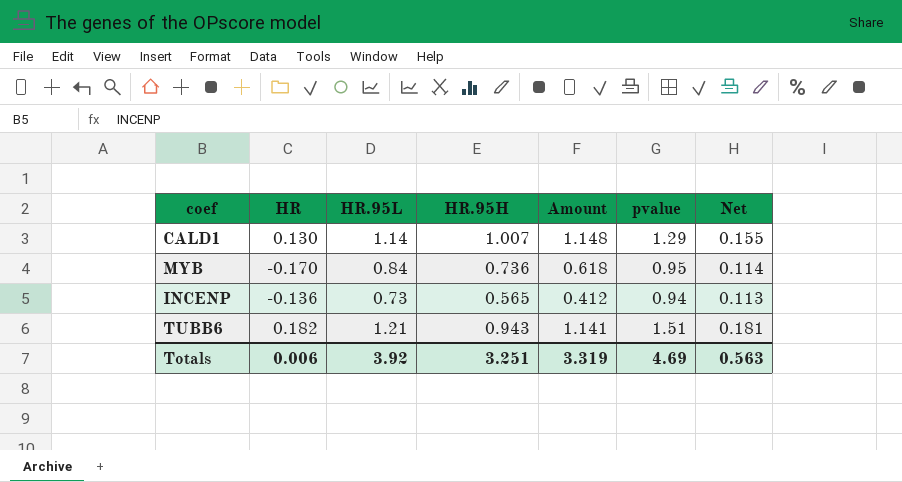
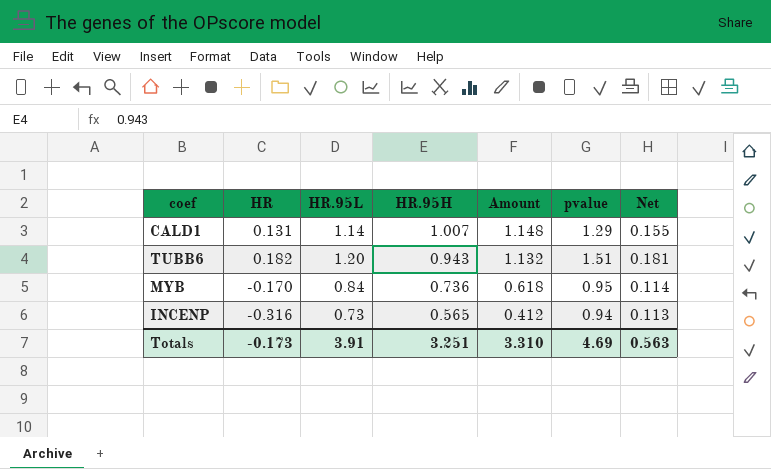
row order: none -> HR.95H descending
CALD1 | HR: 0.130 -> 0.131
TUBB6 | HR.95L: 1.21 -> 1.20
TUBB6 | Amount: 1.141 -> 1.132
INCENP | HR: -0.136 -> -0.316
Totals | HR: 0.006 -> -0.173
Totals | HR.95L: 3.92 -> 3.91
Totals | Amount: 3.319 -> 3.310

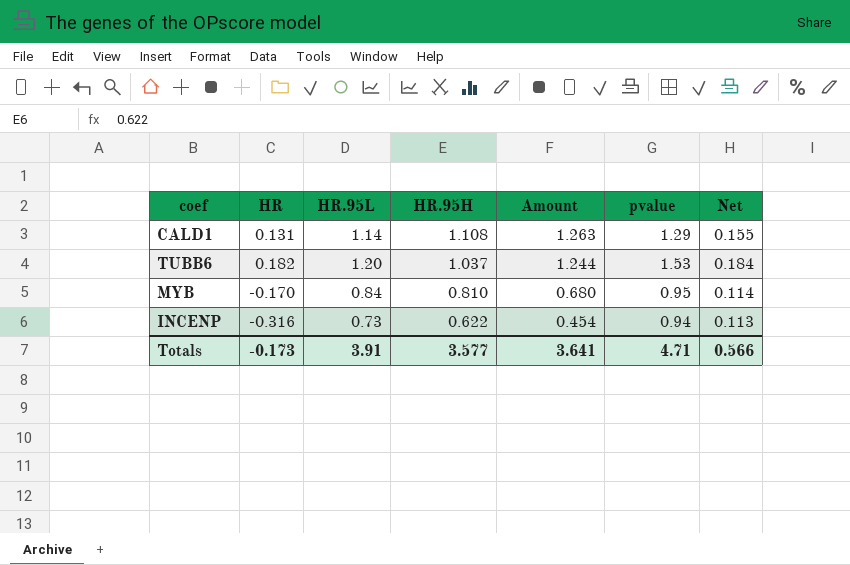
CALD1 | HR.95H: 1.007 -> 1.108
CALD1 | Amount: 1.148 -> 1.263
TUBB6 | HR.95H: 0.943 -> 1.037
TUBB6 | Amount: 1.132 -> 1.244
TUBB6 | pvalue: 1.51 -> 1.53
TUBB6 | Net: 0.181 -> 0.184
MYB | HR.95H: 0.736 -> 0.810
MYB | Amount: 0.618 -> 0.680
INCENP | HR.95H: 0.565 -> 0.622
INCENP | Amount: 0.412 -> 0.454
Totals | HR.95H: 3.251 -> 3.577
Totals | Amount: 3.310 -> 3.641
Totals | pvalue: 4.69 -> 4.71
Totals | Net: 0.563 -> 0.566

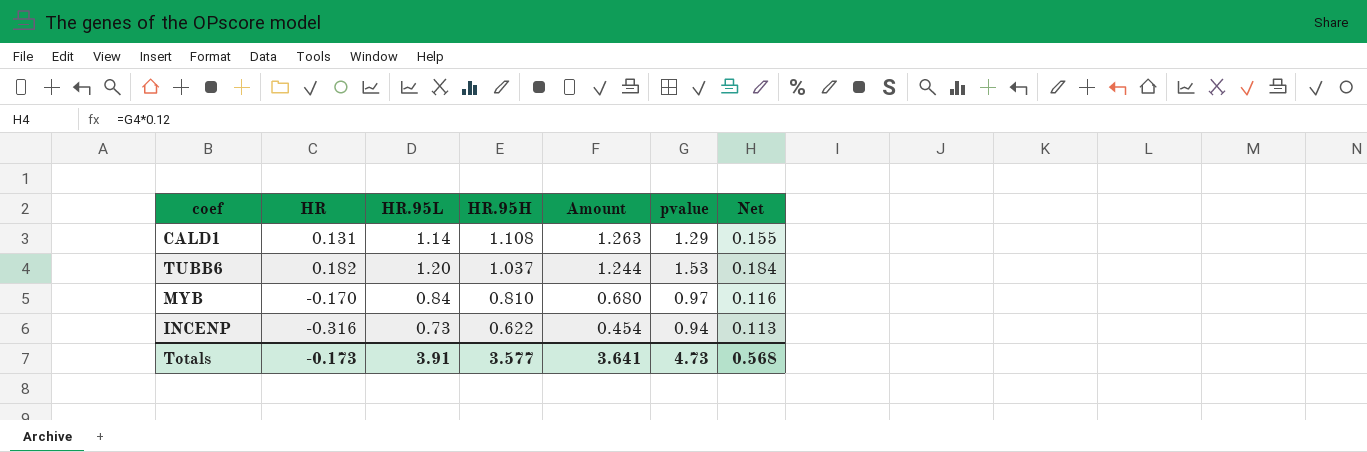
MYB | pvalue: 0.95 -> 0.97
MYB | Net: 0.114 -> 0.116
Totals | pvalue: 4.71 -> 4.73
Totals | Net: 0.566 -> 0.568

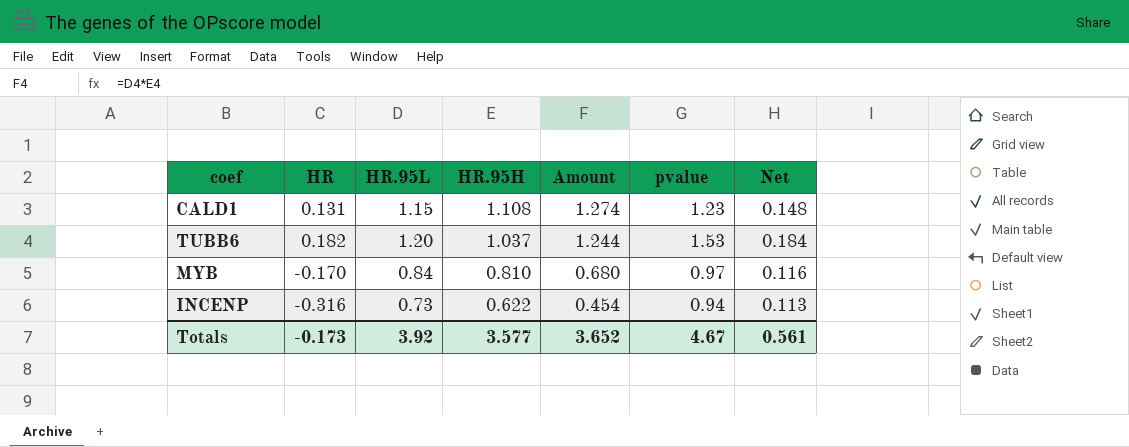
CALD1 | HR.95L: 1.14 -> 1.15
CALD1 | Amount: 1.263 -> 1.274
CALD1 | pvalue: 1.29 -> 1.23
CALD1 | Net: 0.155 -> 0.148
Totals | HR.95L: 3.91 -> 3.92
Totals | Amount: 3.641 -> 3.652
Totals | pvalue: 4.73 -> 4.67
Totals | Net: 0.568 -> 0.561

